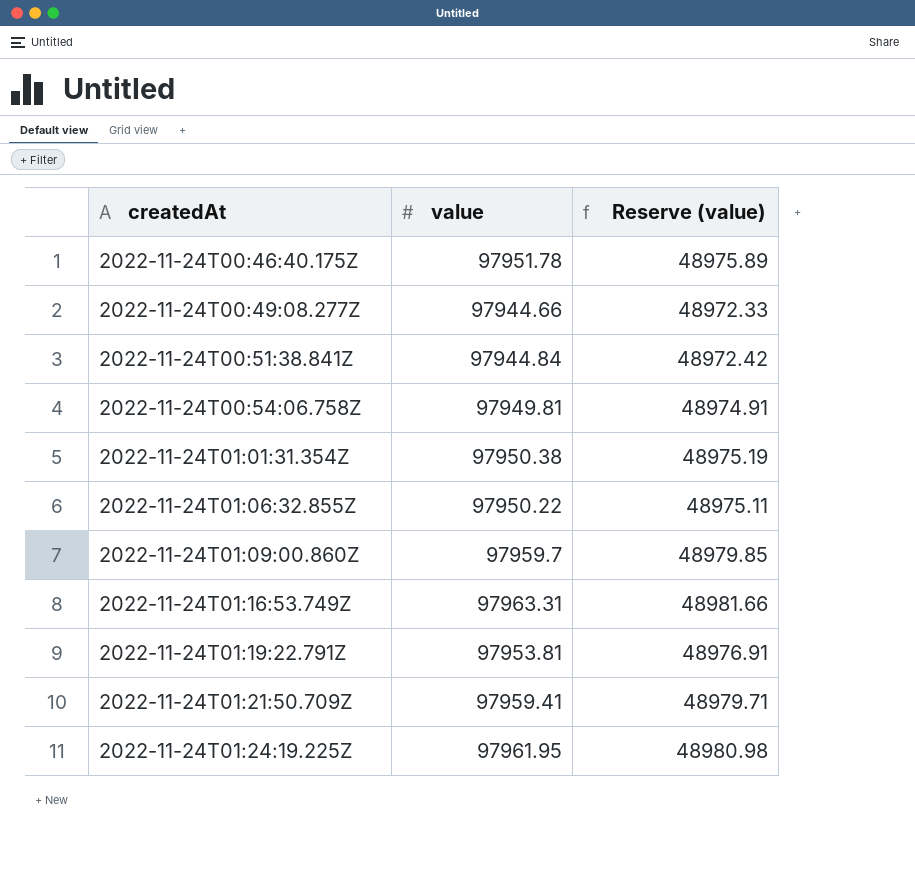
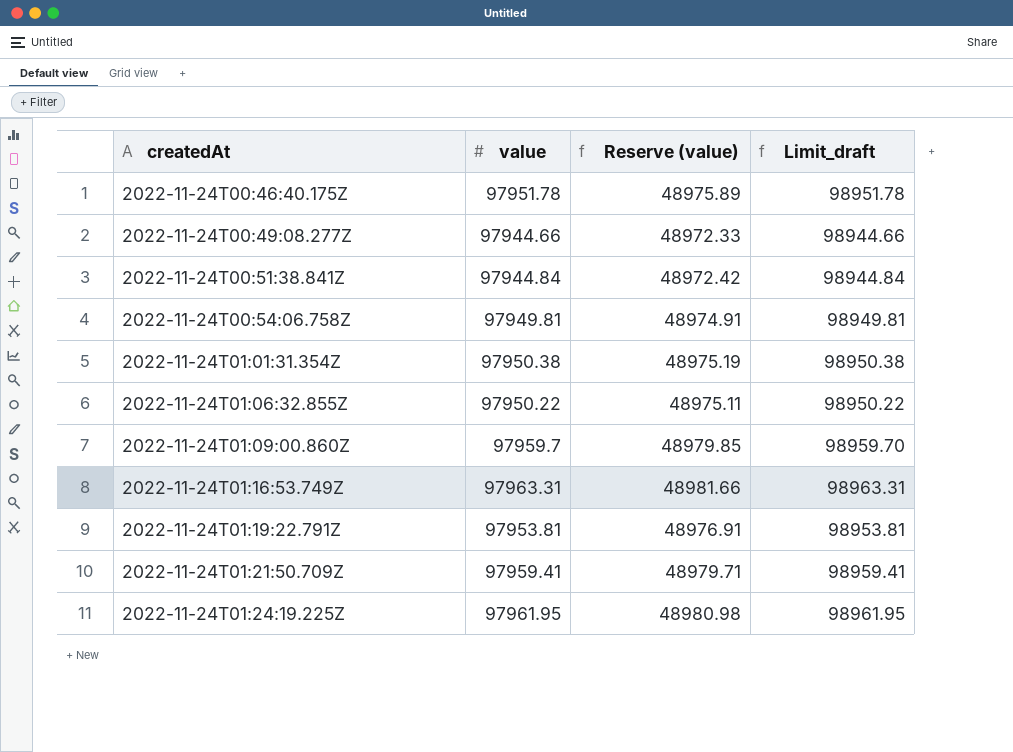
column Limit_draft | formula: none -> [value] + 1000

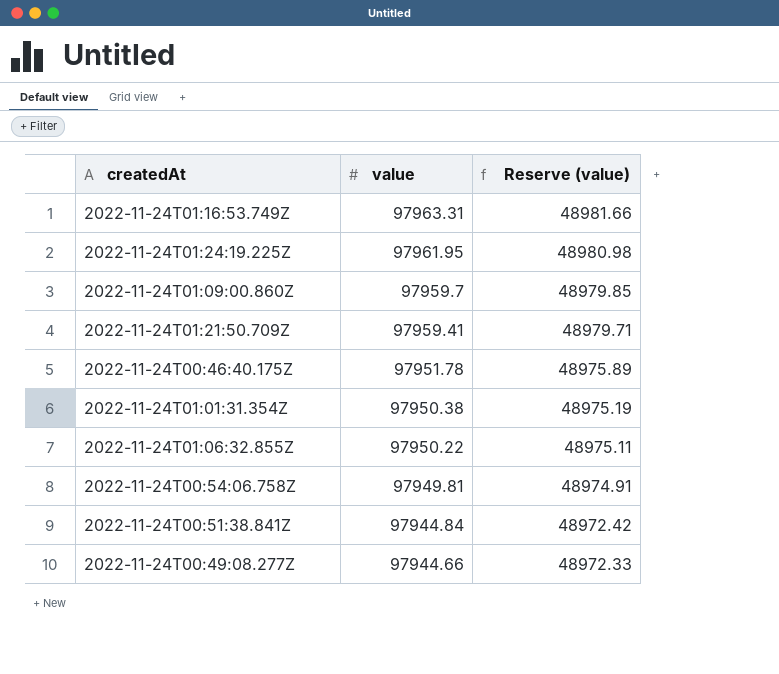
row order: createdAt ascending -> value descending
column Limit_draft | formula: [value] + 1000 -> none
row 2022-11-24T01:19:22.791Z: 97953.81 | 48976.91 | 98953.81 -> none

